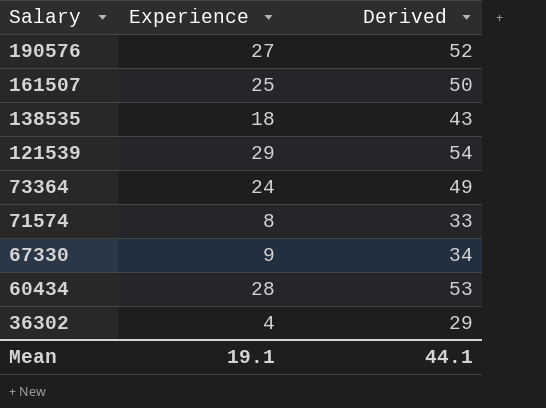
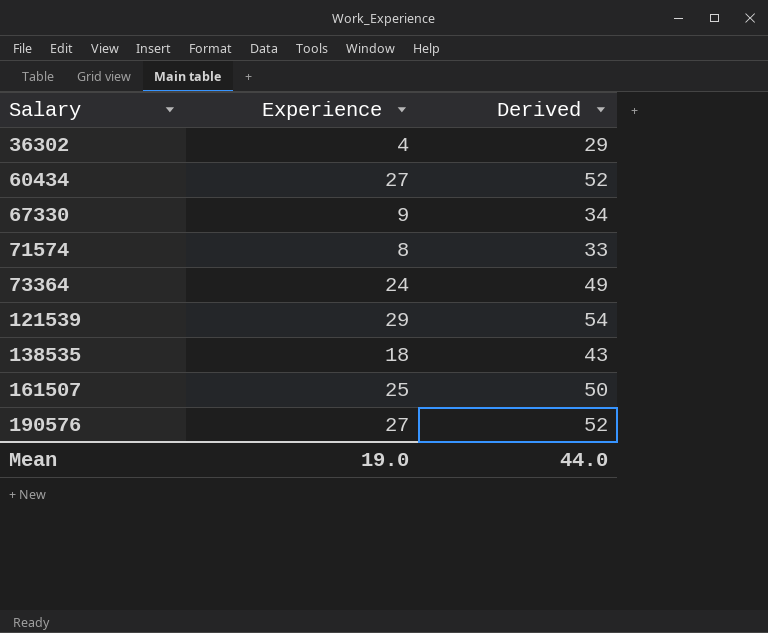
row order: Salary descending -> Salary ascending
60434 | Experience: 28 -> 27
60434 | Derived: 53 -> 52
Mean | Experience: 19.1 -> 19.0
Mean | Derived: 44.1 -> 44.0

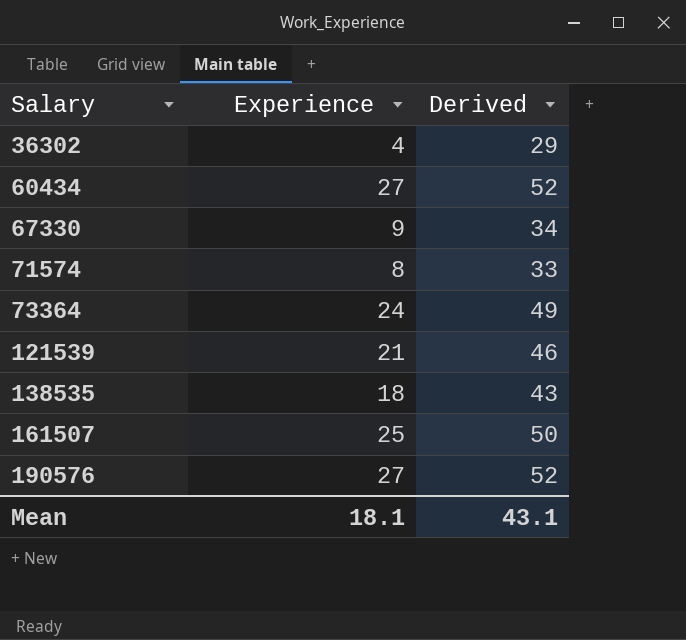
121539 | Experience: 29 -> 21
121539 | Derived: 54 -> 46
Mean | Experience: 19.0 -> 18.1
Mean | Derived: 44.0 -> 43.1

